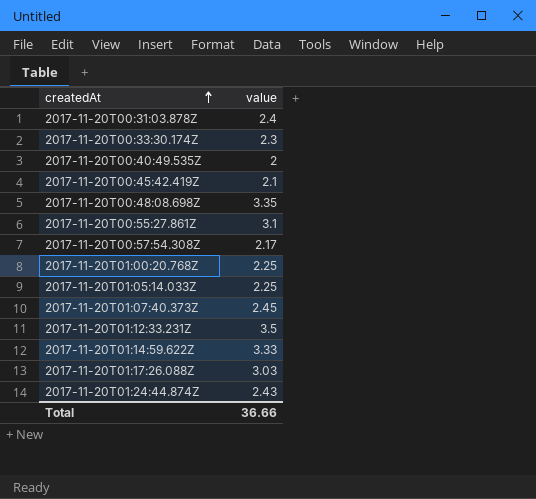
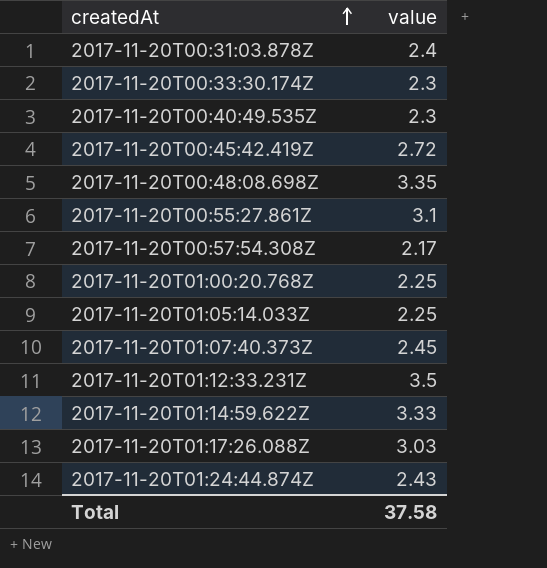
2017-11-20T00:40:49.535Z | value: 2 -> 2.3
2017-11-20T00:45:42.419Z | value: 2.1 -> 2.72
Total | value: 36.66 -> 37.58

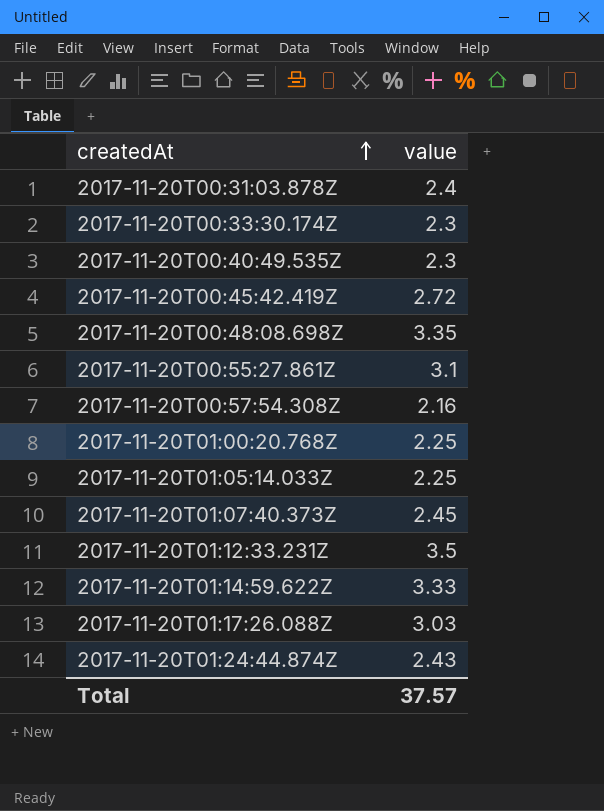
2017-11-20T00:57:54.308Z | value: 2.17 -> 2.16
Total | value: 37.58 -> 37.57

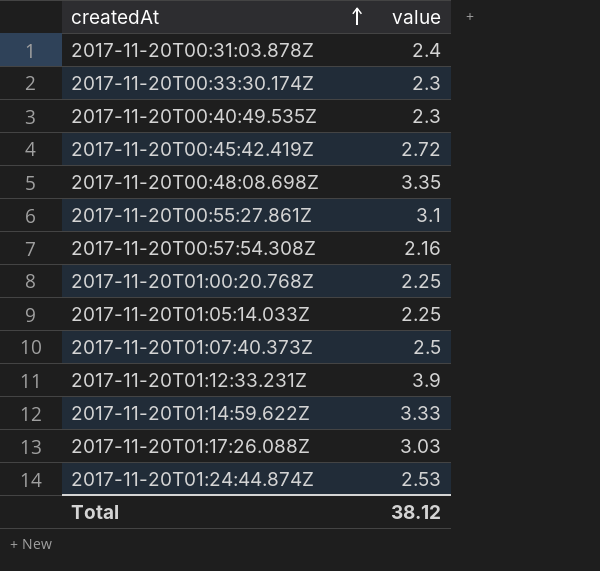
2017-11-20T01:07:40.373Z | value: 2.45 -> 2.5
2017-11-20T01:12:33.231Z | value: 3.5 -> 3.9
2017-11-20T01:24:44.874Z | value: 2.43 -> 2.53
Total | value: 37.57 -> 38.12

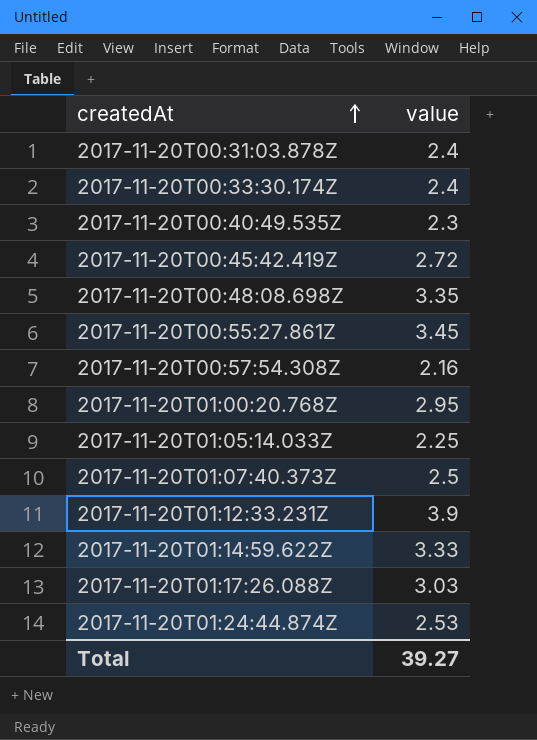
2017-11-20T00:33:30.174Z | value: 2.3 -> 2.4
2017-11-20T00:55:27.861Z | value: 3.1 -> 3.45
2017-11-20T01:00:20.768Z | value: 2.25 -> 2.95
Total | value: 38.12 -> 39.27

